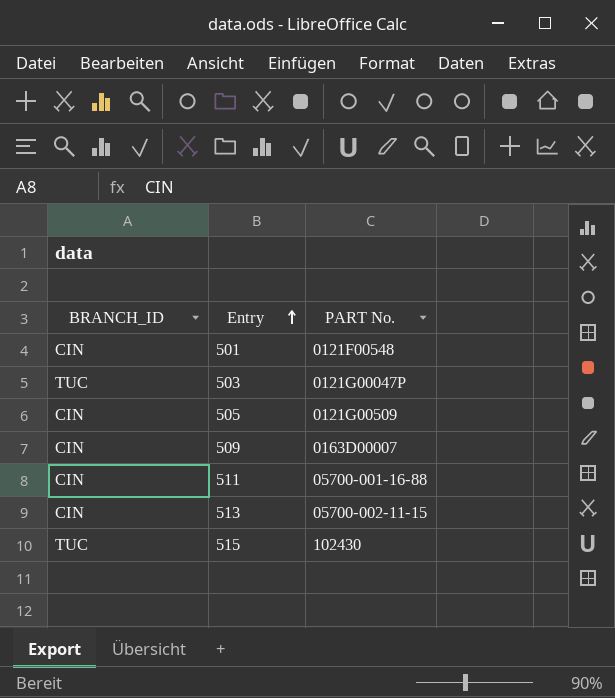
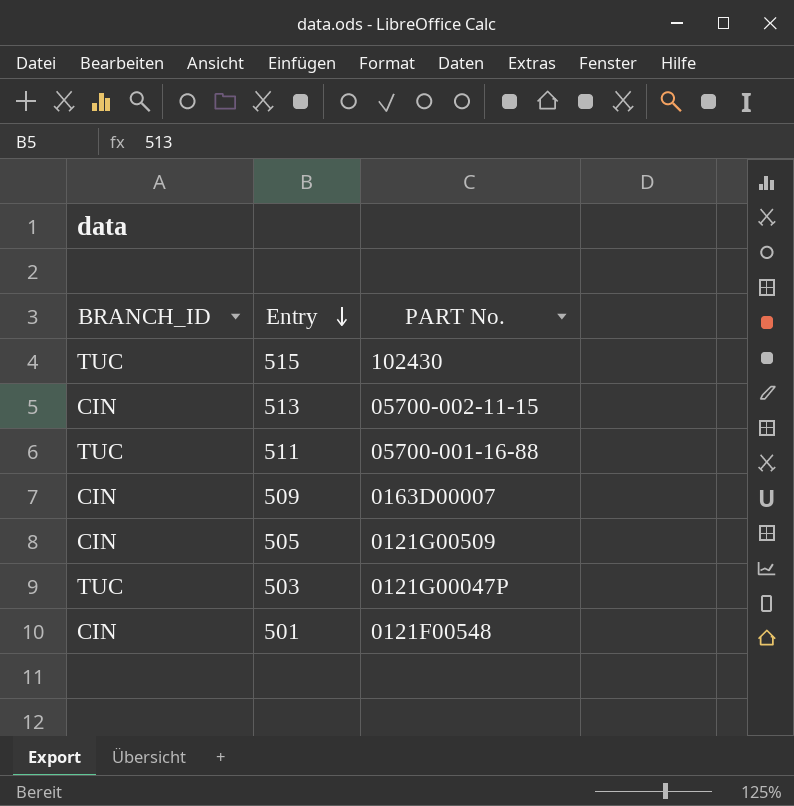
row order: Entry ascending -> Entry descending
511 | BRANCH_ID: CIN -> TUC

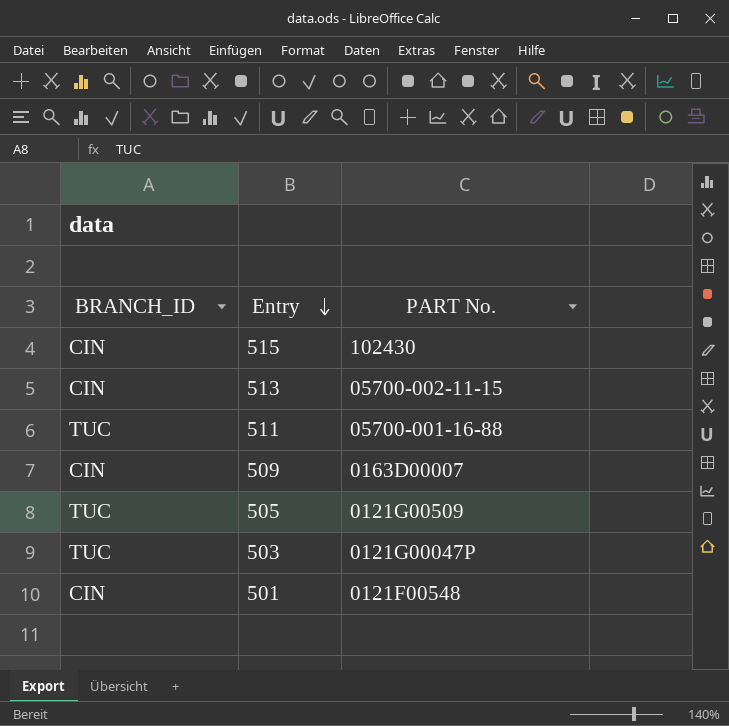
515 | BRANCH_ID: TUC -> CIN
505 | BRANCH_ID: CIN -> TUC

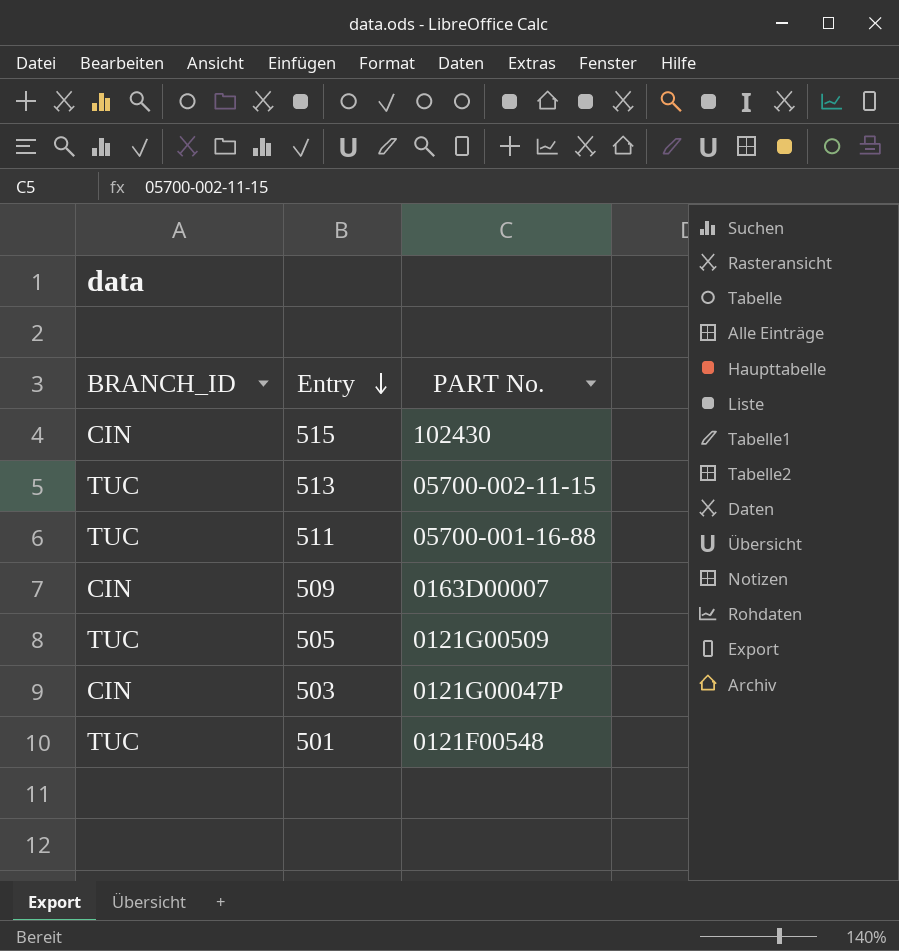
513 | BRANCH_ID: CIN -> TUC
503 | BRANCH_ID: TUC -> CIN
501 | BRANCH_ID: CIN -> TUC

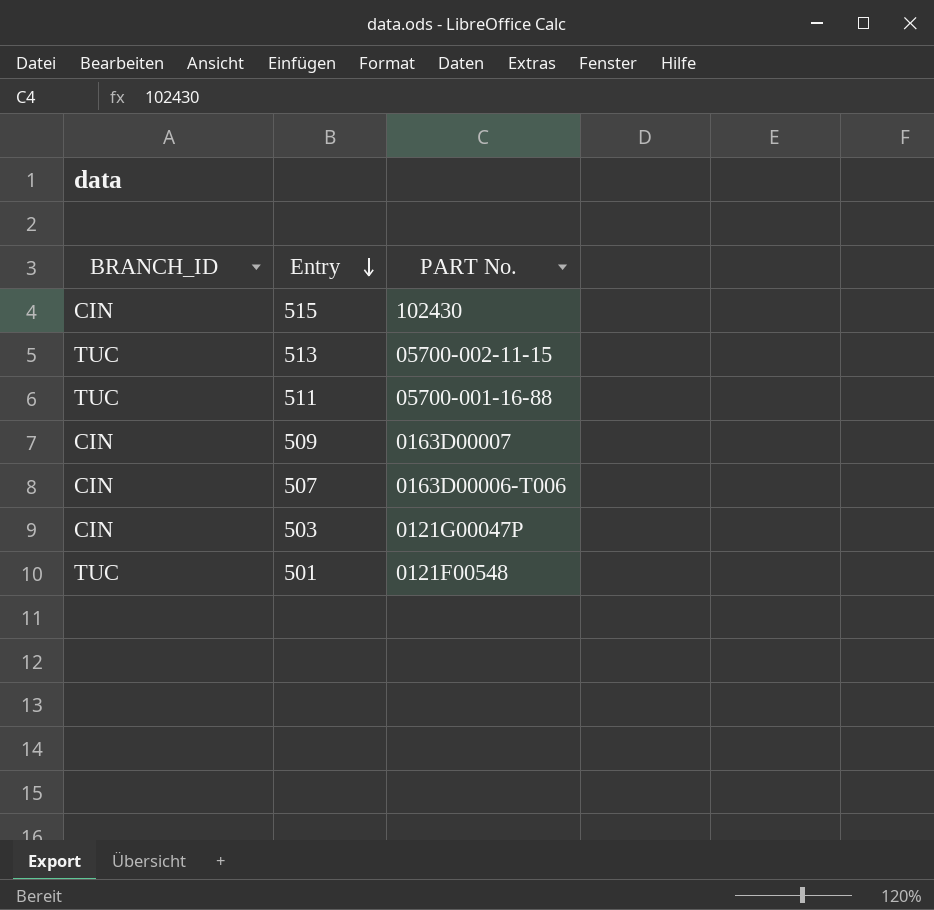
row 505: TUC | 0121G00509 -> none
row 507: none -> CIN | 0163D00006-T006

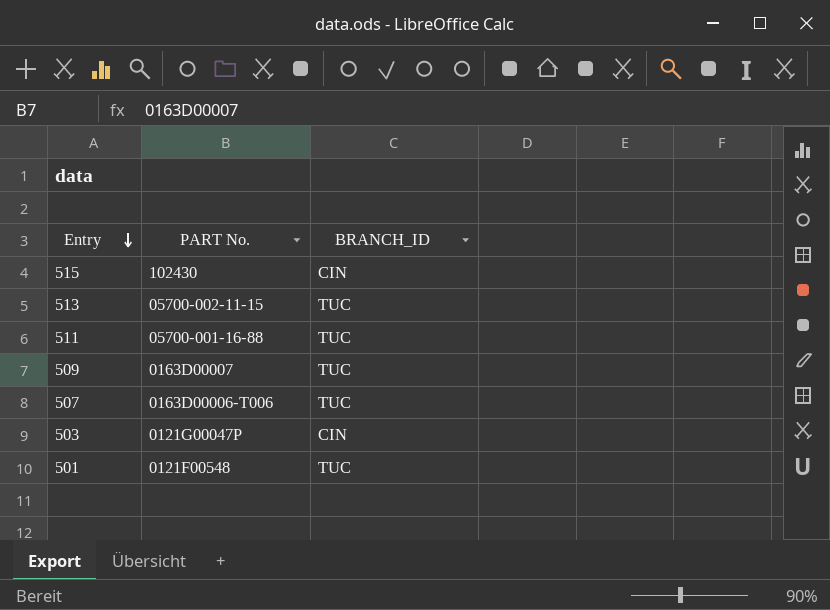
column BRANCH_ID | position: 1 -> 3
509 | BRANCH_ID: CIN -> TUC
507 | BRANCH_ID: CIN -> TUC

